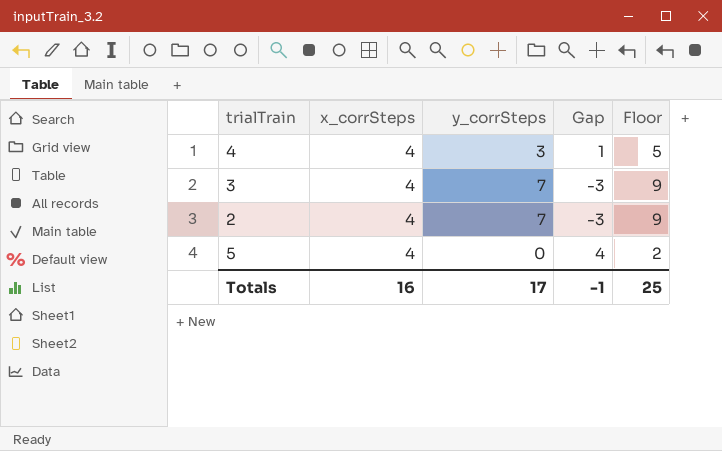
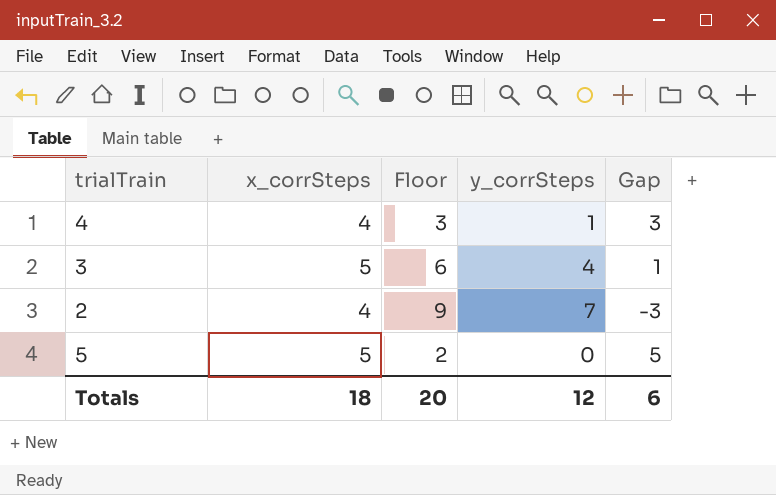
column Floor | position: 5 -> 3
4 | Floor: 5 -> 3
4 | y_corrSteps: 3 -> 1
4 | Gap: 1 -> 3
3 | x_corrSteps: 4 -> 5
3 | Floor: 9 -> 6
3 | y_corrSteps: 7 -> 4
3 | Gap: -3 -> 1
5 | x_corrSteps: 4 -> 5
5 | Gap: 4 -> 5
Totals | x_corrSteps: 16 -> 18
Totals | Floor: 25 -> 20
Totals | y_corrSteps: 17 -> 12
Totals | Gap: -1 -> 6

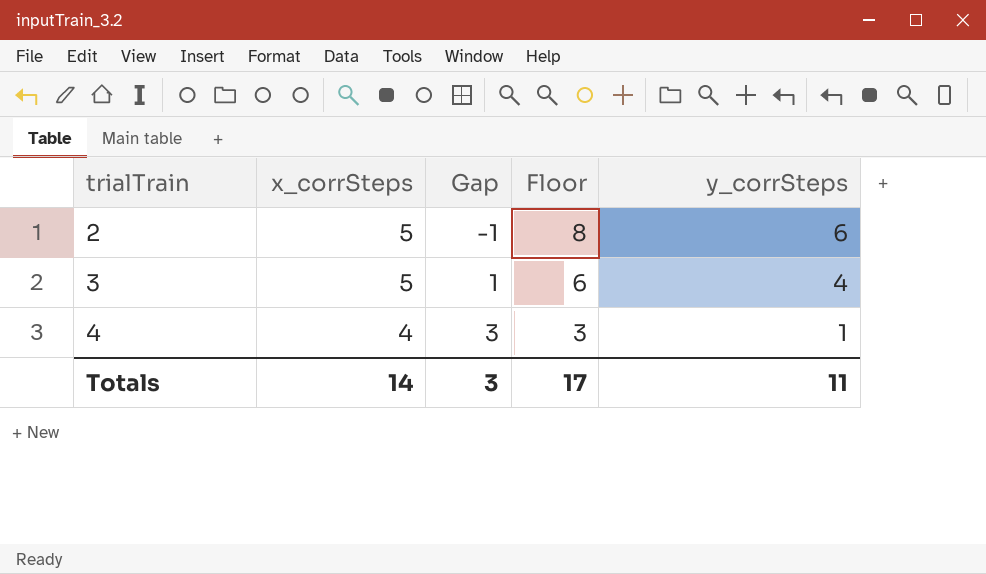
row order: none -> trialTrain ascending
column Gap | position: 5 -> 3
row 5: 5 | 2 | 0 | 5 -> none
2 | x_corrSteps: 4 -> 5
2 | Gap: -3 -> -1
2 | Floor: 9 -> 8
2 | y_corrSteps: 7 -> 6
Totals | x_corrSteps: 18 -> 14
Totals | Gap: 6 -> 3
Totals | Floor: 20 -> 17
Totals | y_corrSteps: 12 -> 11

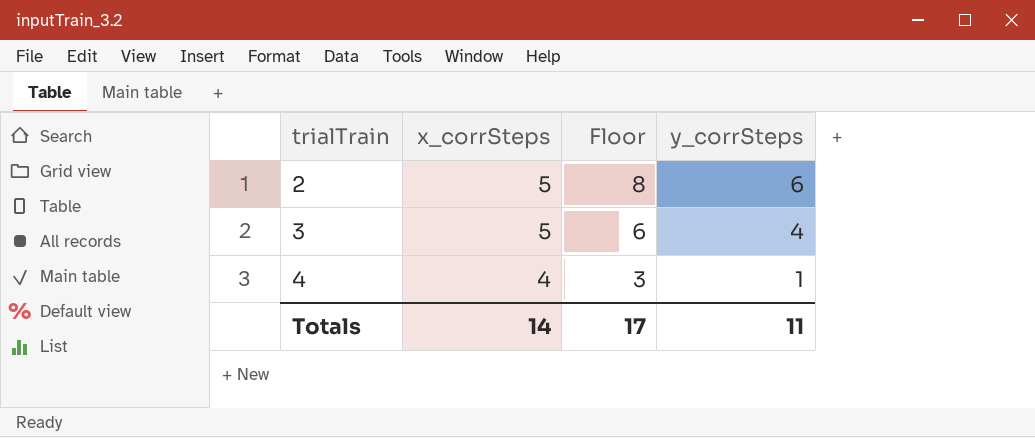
column Gap | formula: [x_corrSteps] - [y_corrSteps] -> none

